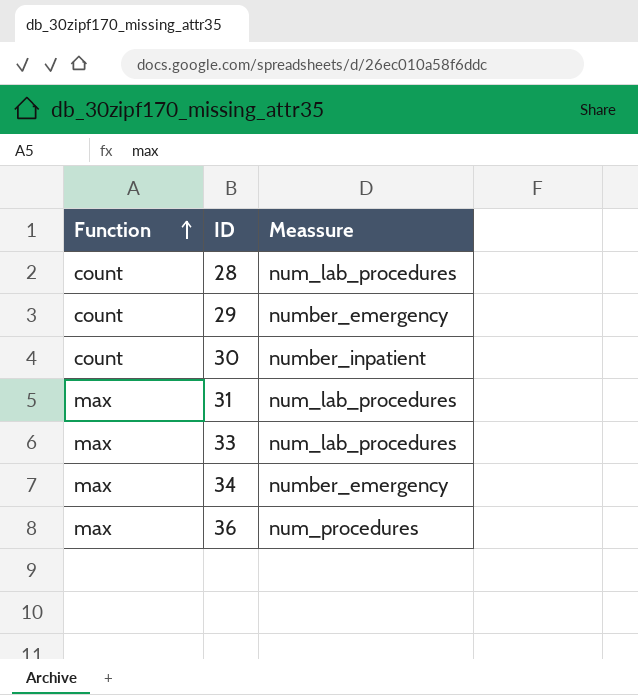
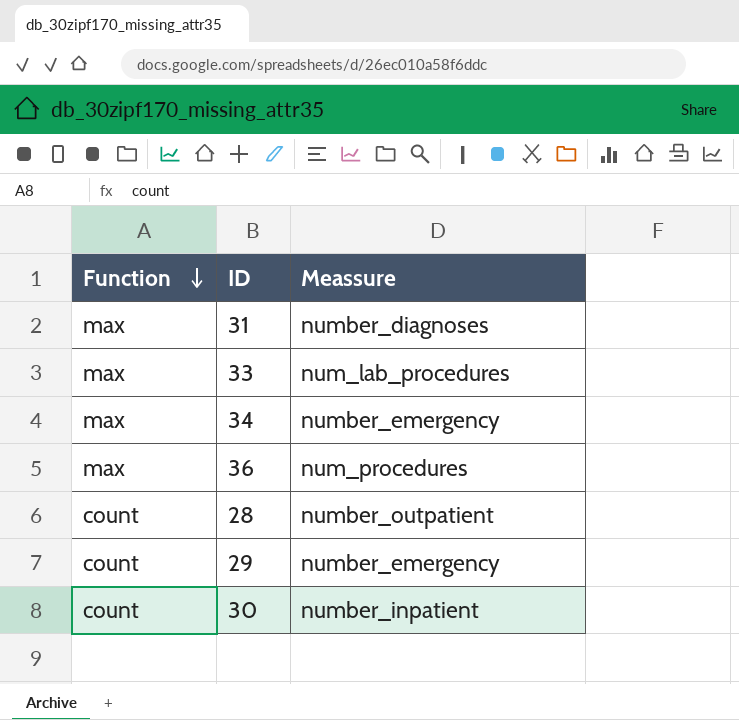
row order: Function ascending -> Function descending
31 | Meassure: num_lab_procedures -> number_diagnoses
28 | Meassure: num_lab_procedures -> number_outpatient

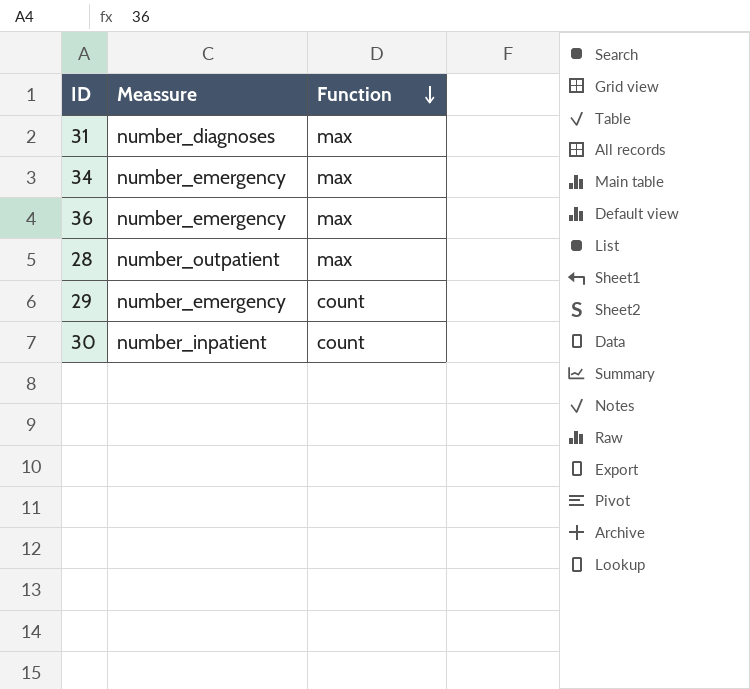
column Function | position: 1 -> 3
row 33: max | num_lab_procedures -> none
36 | Meassure: num_procedures -> number_emergency
28 | Function: count -> max

